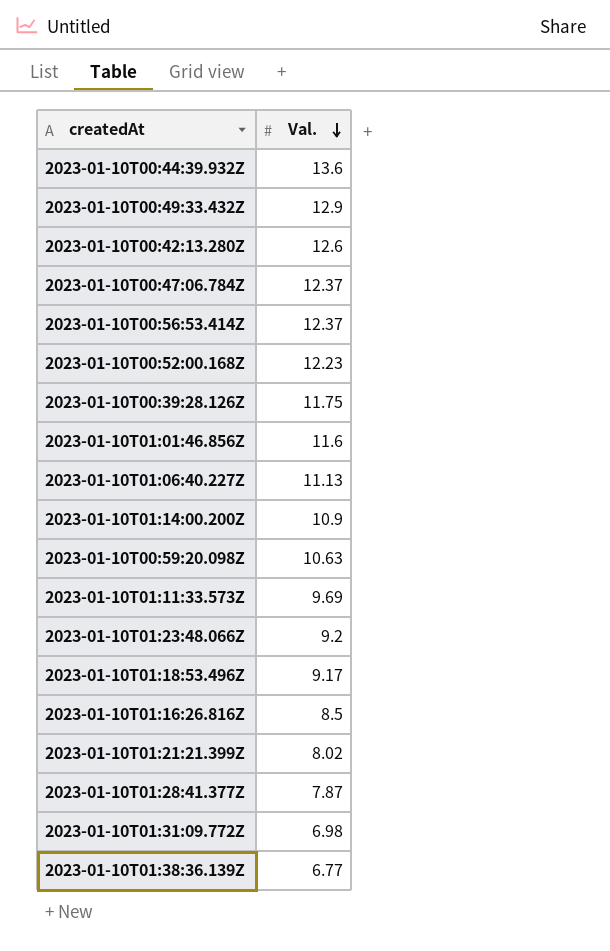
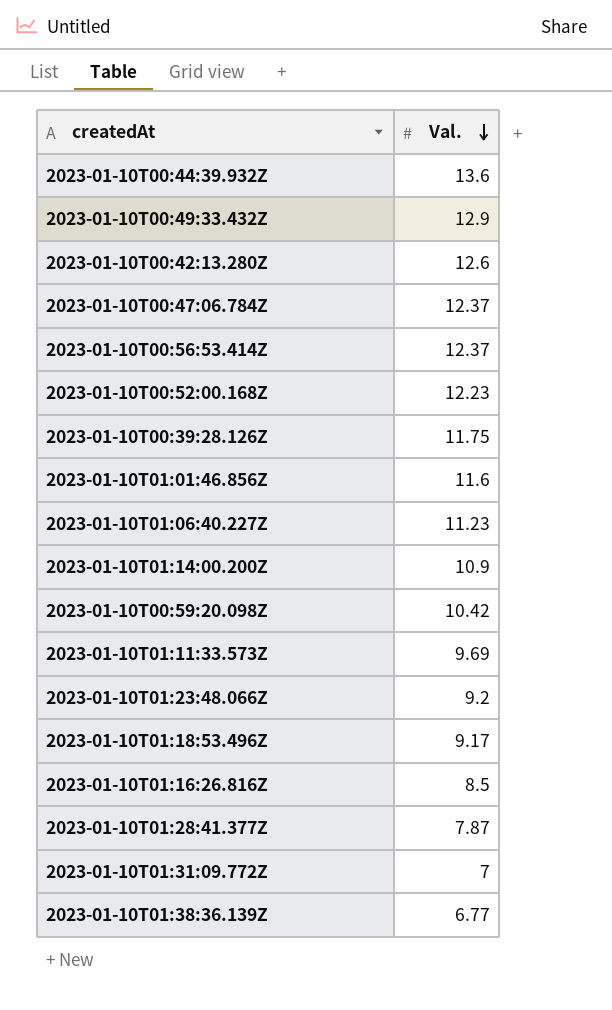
row 2023-01-10T01:21:21.399Z: 8.02 -> none
2023-01-10T01:06:40.227Z | Val.: 11.13 -> 11.23
2023-01-10T00:59:20.098Z | Val.: 10.63 -> 10.42
2023-01-10T01:31:09.772Z | Val.: 6.98 -> 7

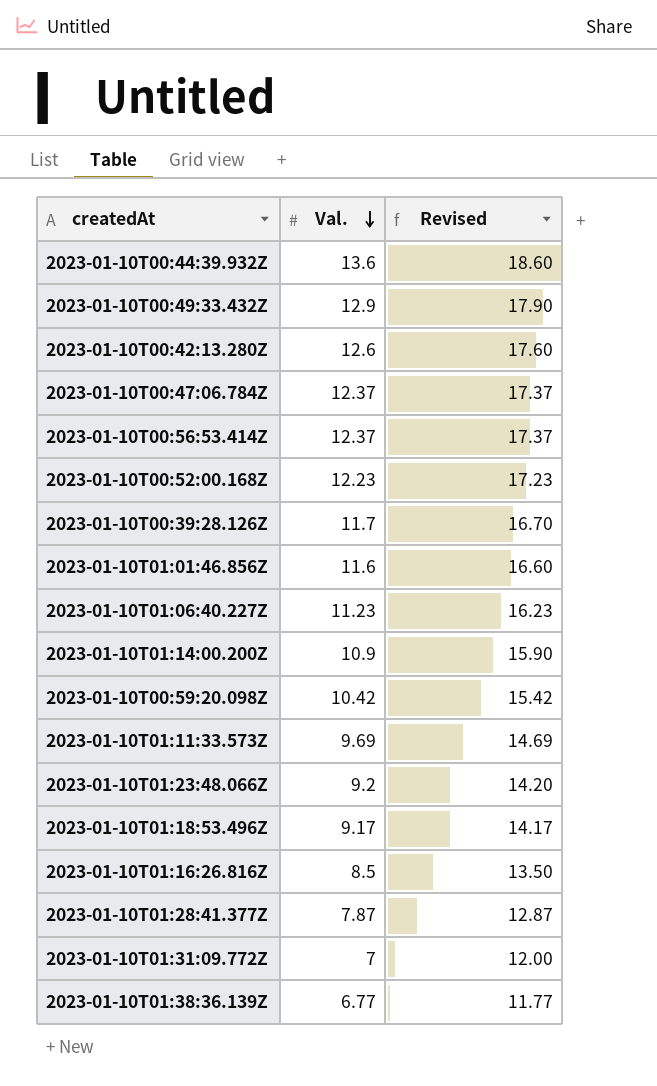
column Revised | formula: none -> [Val.] + 5
2023-01-10T00:39:28.126Z | Val.: 11.75 -> 11.7

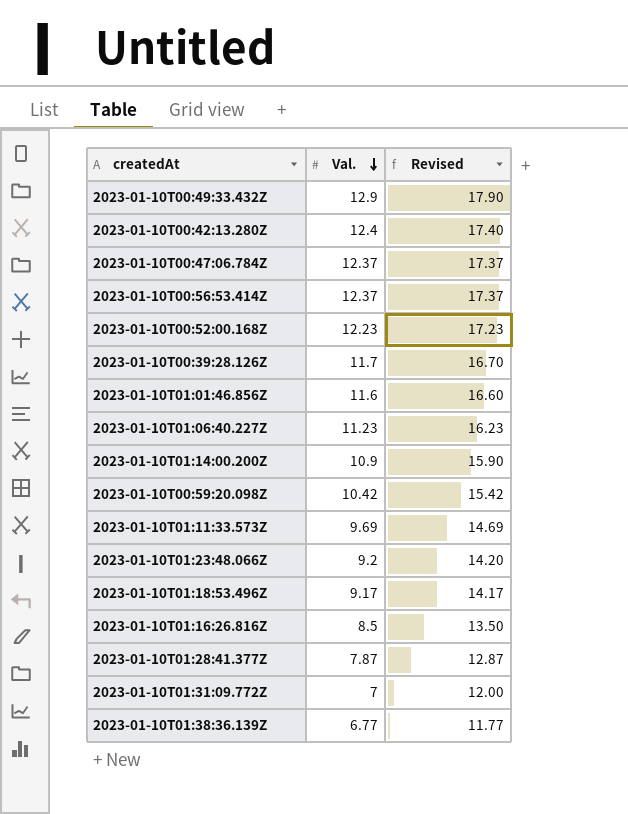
row 2023-01-10T00:44:39.932Z: 13.6 | 18.60 -> none
2023-01-10T00:42:13.280Z | Val.: 12.6 -> 12.4
2023-01-10T00:42:13.280Z | Revised: 17.60 -> 17.40

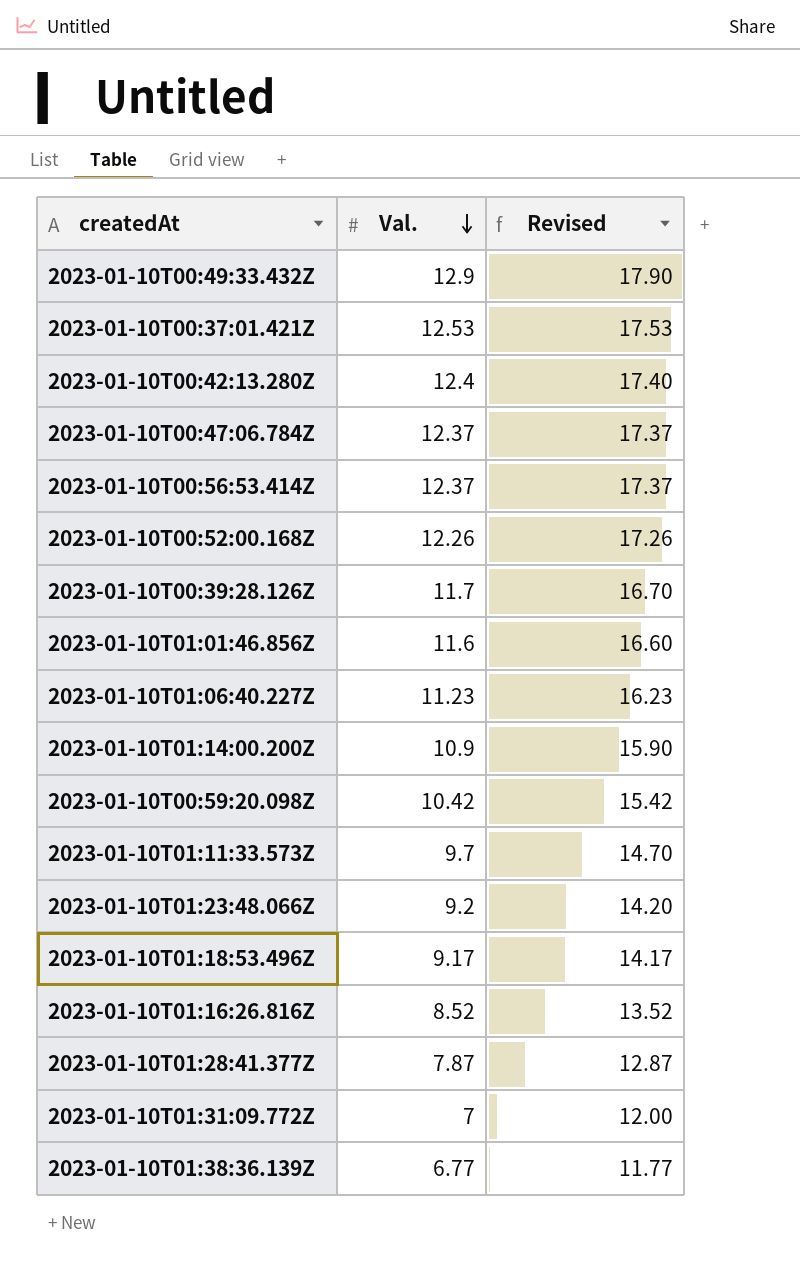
row 2023-01-10T00:37:01.421Z: none -> 12.53 | 17.53
2023-01-10T00:52:00.168Z | Val.: 12.23 -> 12.26
2023-01-10T00:52:00.168Z | Revised: 17.23 -> 17.26
2023-01-10T01:11:33.573Z | Val.: 9.69 -> 9.7
2023-01-10T01:11:33.573Z | Revised: 14.69 -> 14.70
2023-01-10T01:16:26.816Z | Val.: 8.5 -> 8.52
2023-01-10T01:16:26.816Z | Revised: 13.50 -> 13.52

